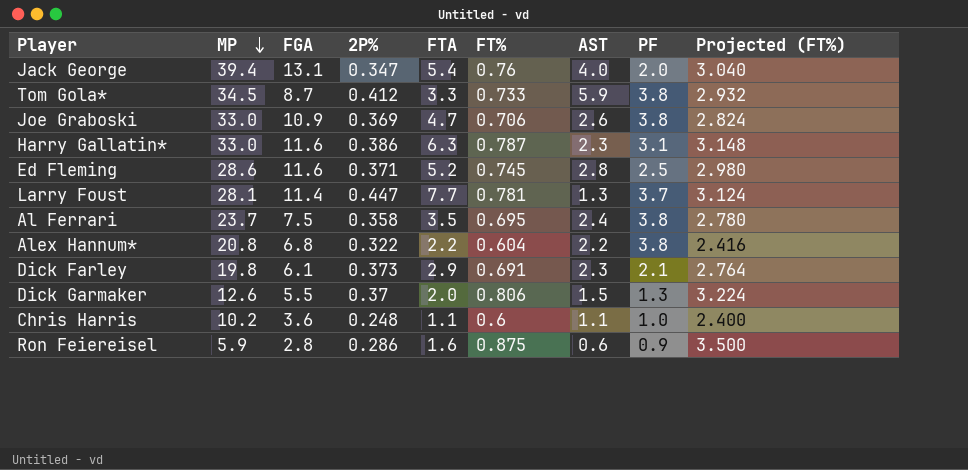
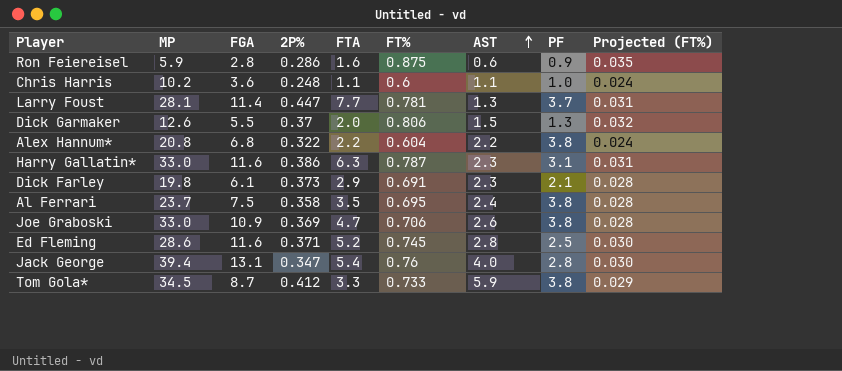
row order: MP descending -> AST ascending
column Projected (FT%) | formula: [FT%] * 4 -> [FT%] * 0.04
Jack George | PF: 2.0 -> 2.8

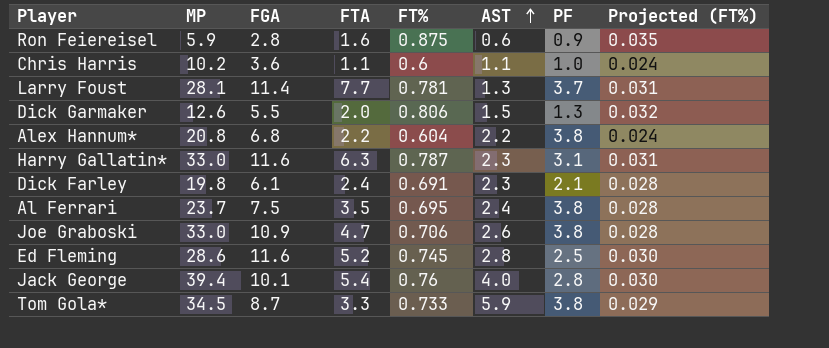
column 2P% | position: 4 -> none
Dick Farley | FTA: 2.9 -> 2.4
Jack George | FGA: 13.1 -> 10.1

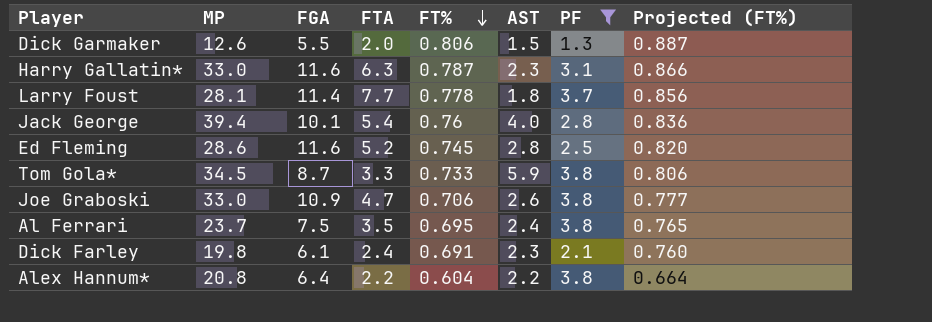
filter: none -> PF >= 1.3
row order: AST ascending -> FT% descending
column Projected (FT%) | formula: [FT%] * 0.04 -> [FT%] * 1.1
Larry Foust | FT%: 0.781 -> 0.778
Larry Foust | AST: 1.3 -> 1.8
Alex Hannum* | FGA: 6.8 -> 6.4

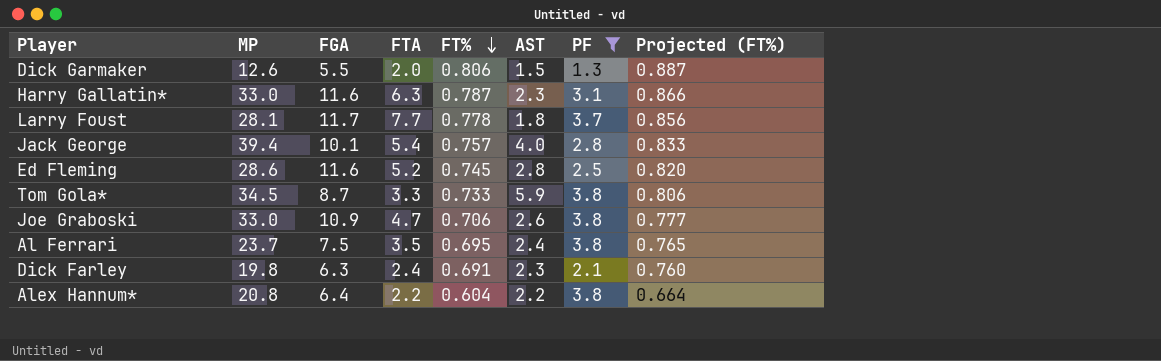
Larry Foust | FGA: 11.4 -> 11.7
Jack George | FT%: 0.76 -> 0.757
Jack George | Projected (FT%): 0.836 -> 0.833
Dick Farley | FGA: 6.1 -> 6.3

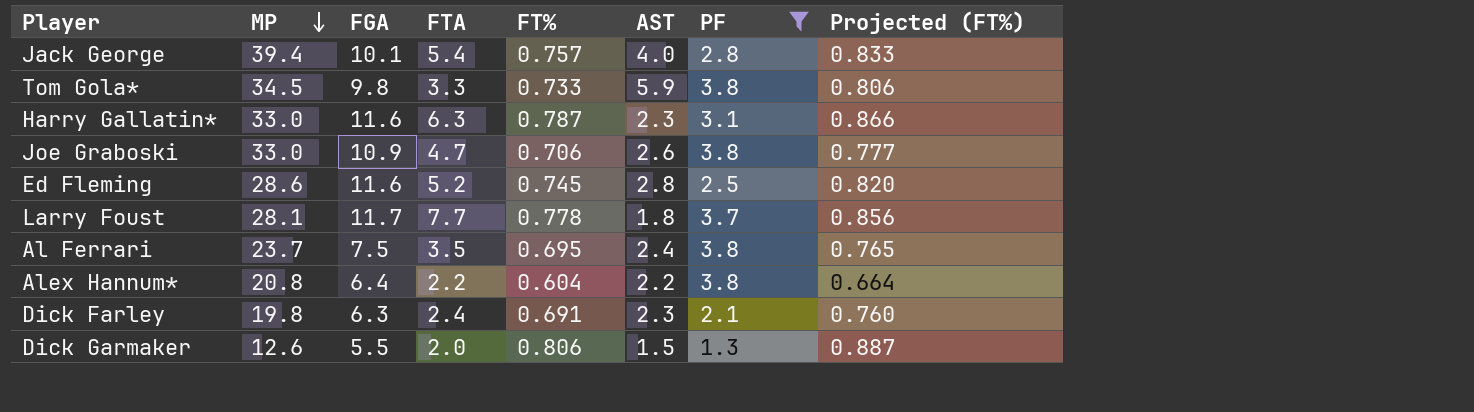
row order: FT% descending -> MP descending
Tom Gola* | FGA: 8.7 -> 9.8

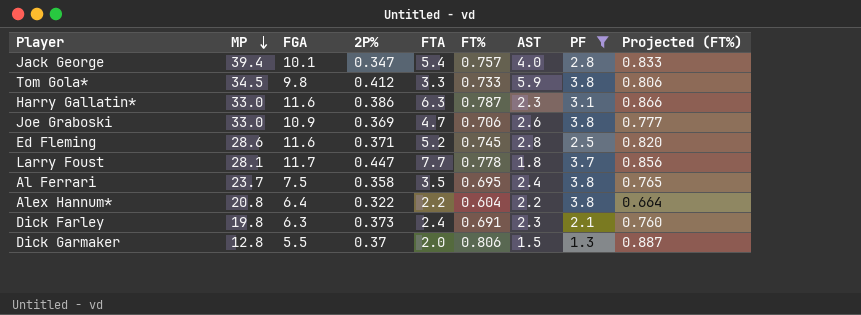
column 2P% | position: none -> 4
Dick Garmaker | MP: 12.6 -> 12.8

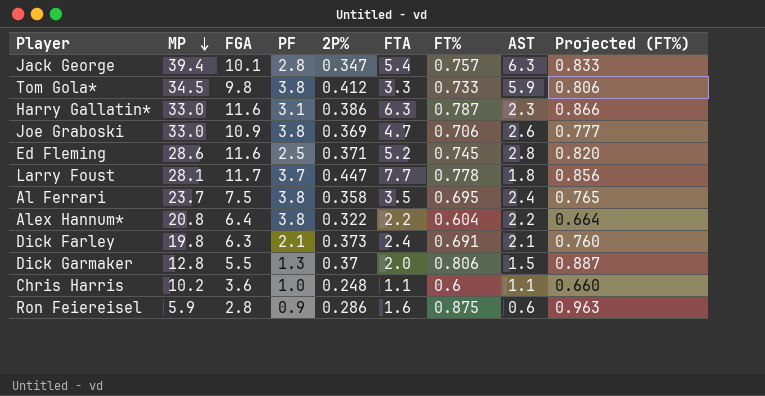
filter: PF >= 1.3 -> none
column PF | position: 8 -> 4
Jack George | AST: 4.0 -> 6.3
Dick Farley | AST: 2.3 -> 2.1

